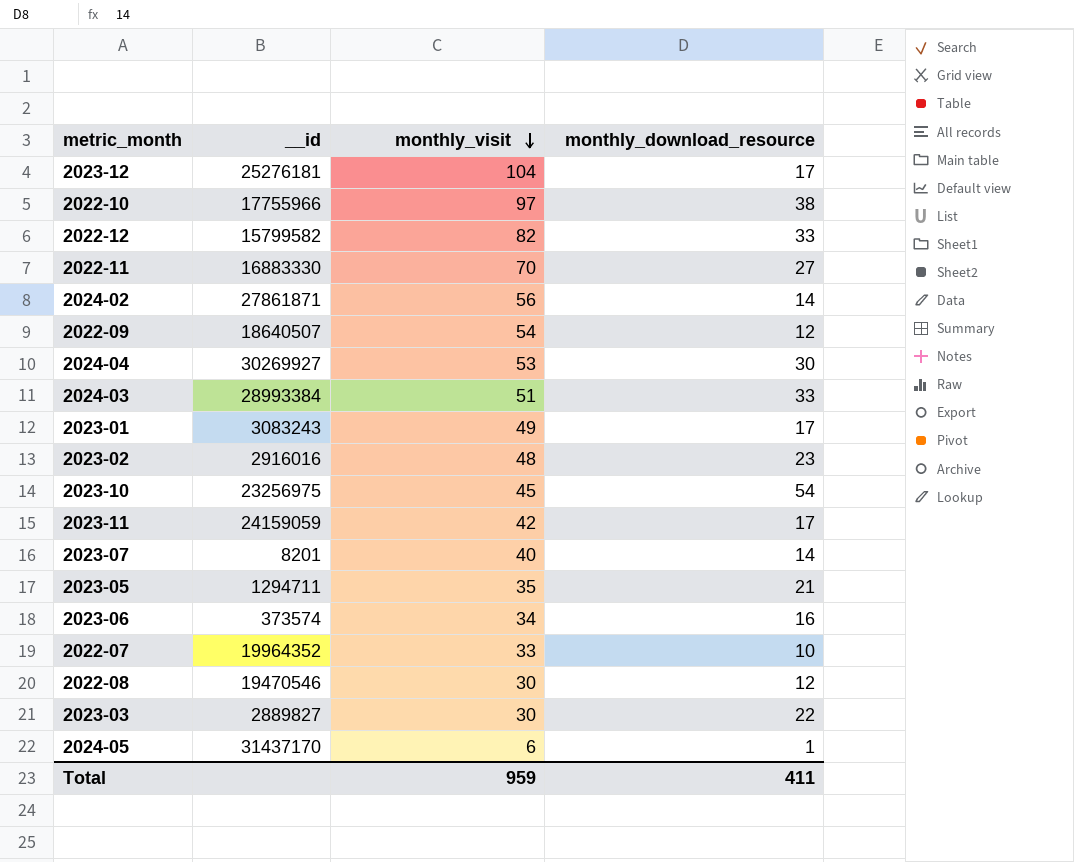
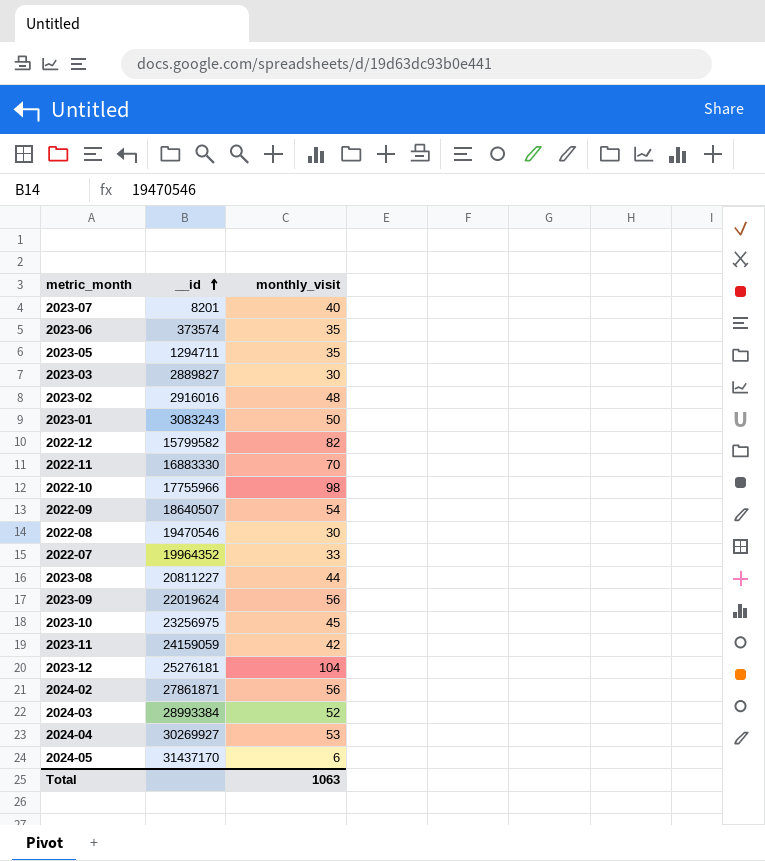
row order: monthly_visit descending -> __id ascending
column monthly_download_resource | position: 4 -> none
2023-06 | monthly_visit: 34 -> 35
2023-01 | monthly_visit: 49 -> 50
2022-10 | monthly_visit: 97 -> 98
row 2023-08: none -> 20811227 | 44
row 2023-09: none -> 22019624 | 56
2024-03 | monthly_visit: 51 -> 52
Total | monthly_visit: 959 -> 1063

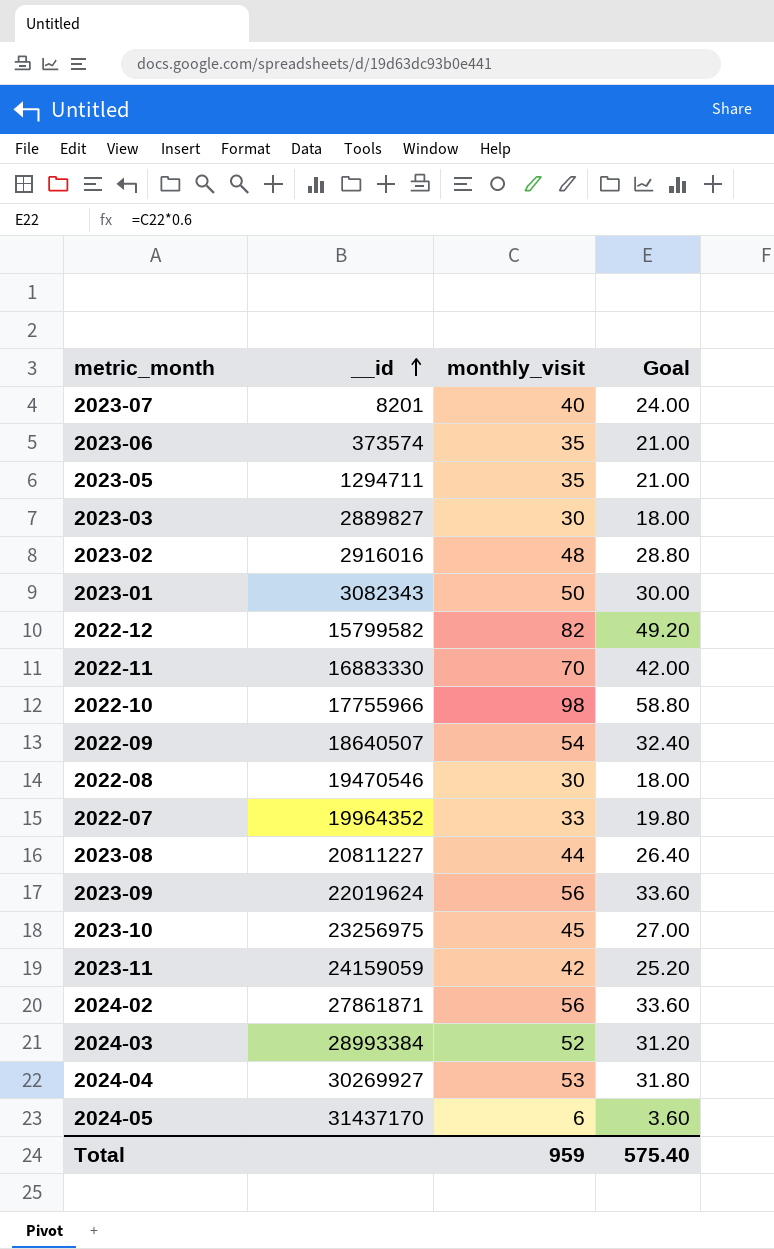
column Goal | formula: none -> [monthly_visit] * 0.6
row 2023-12: 25276181 | 104 -> none
2023-01 | __id: 3083243 -> 3082343
Total | monthly_visit: 1063 -> 959

